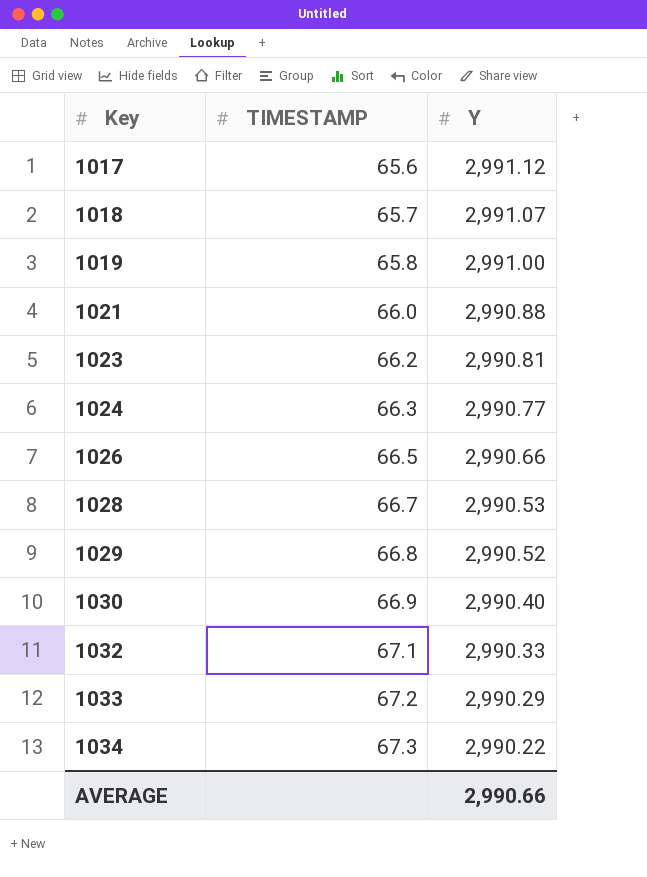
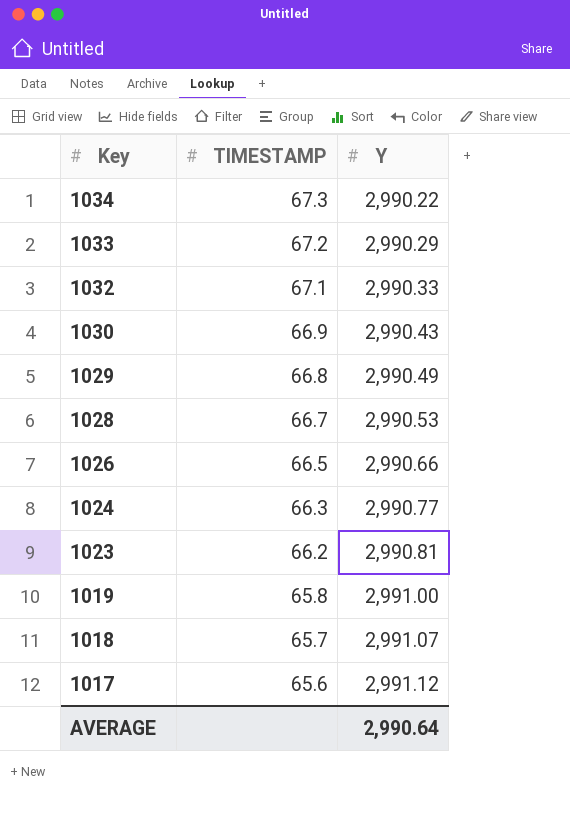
row order: Key ascending -> Key descending
row 1021: 66.0 | 2,990.88 -> none
1030 | Y: 2,990.40 -> 2,990.43
1029 | Y: 2,990.52 -> 2,990.49
AVERAGE | Y: 2,990.66 -> 2,990.64

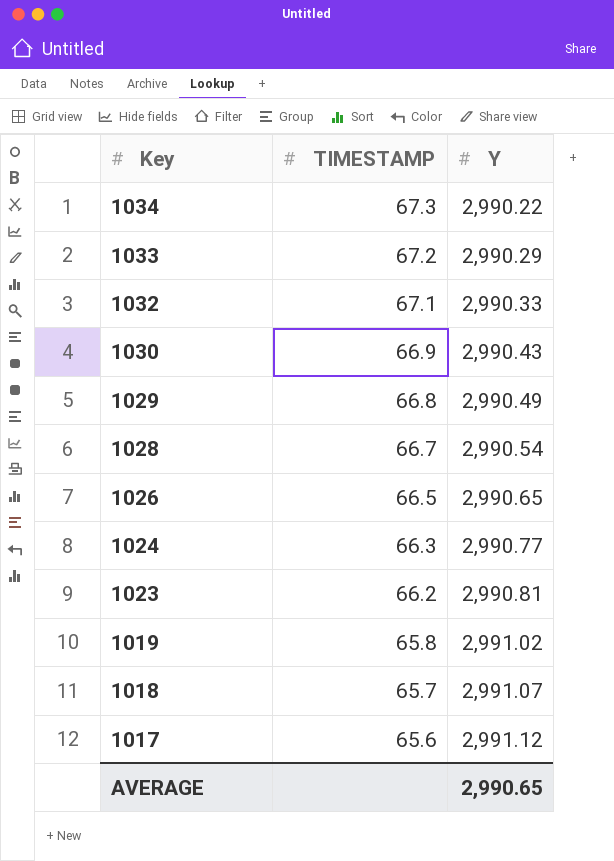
1028 | Y: 2,990.53 -> 2,990.54
1026 | Y: 2,990.66 -> 2,990.65
1019 | Y: 2,991.00 -> 2,991.02
AVERAGE | Y: 2,990.64 -> 2,990.65

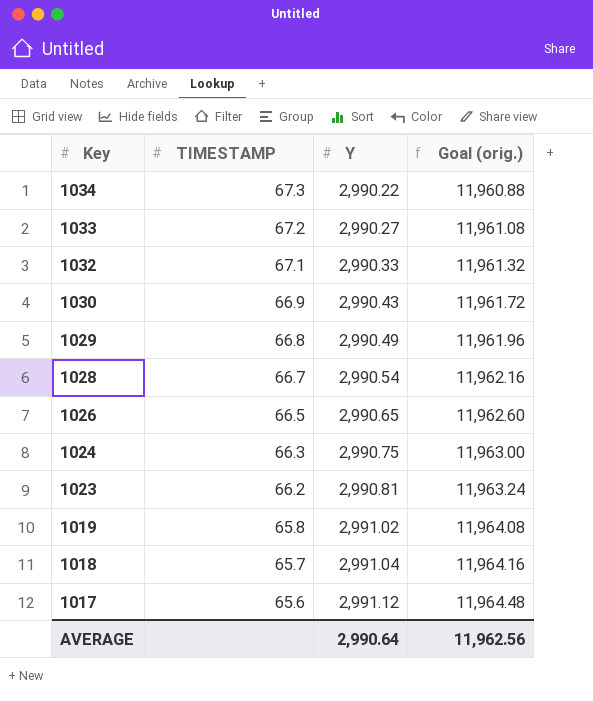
column Goal (orig.) | formula: none -> [Y] * 4
1033 | Y: 2,990.29 -> 2,990.27
1024 | Y: 2,990.77 -> 2,990.75
1018 | Y: 2,991.07 -> 2,991.04
AVERAGE | Y: 2,990.65 -> 2,990.64

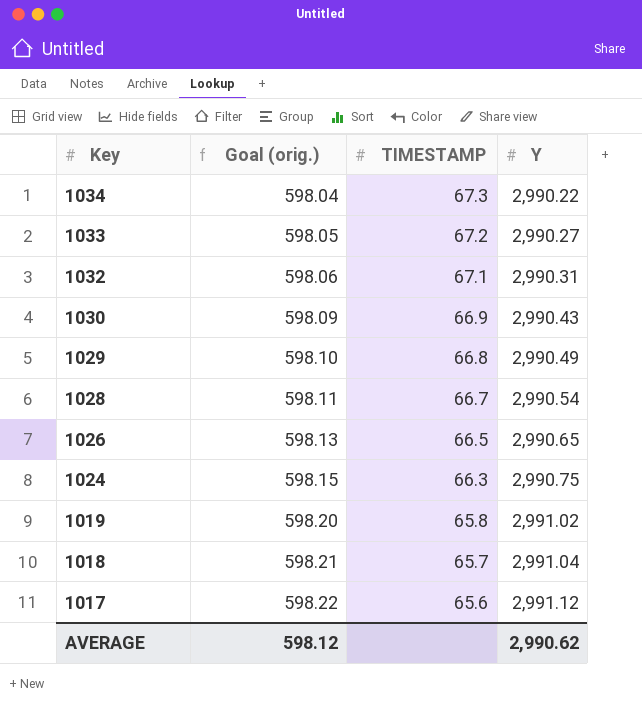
column Goal (orig.) | formula: [Y] * 4 -> [Y] * 0.2
column Goal (orig.) | position: 4 -> 2
row 1023: 66.2 | 2,990.81 | 11,963.24 -> none
1032 | Y: 2,990.33 -> 2,990.31
AVERAGE | Goal (orig.): 11,962.56 -> 598.12
AVERAGE | Y: 2,990.64 -> 2,990.62

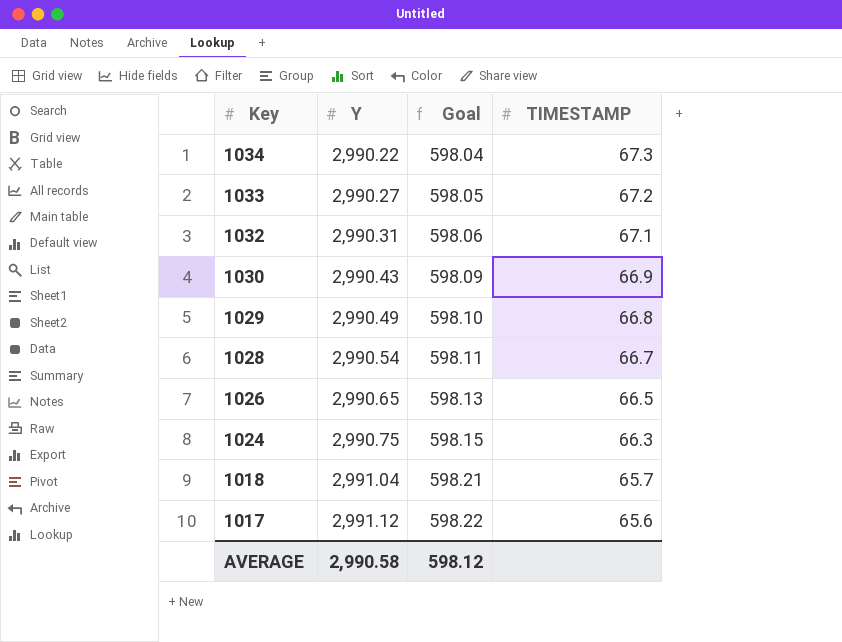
column Y | position: 4 -> 2
column name: Goal (orig.) -> Goal
row 1019: 598.20 | 65.8 | 2,991.02 -> none
AVERAGE | Y: 2,990.62 -> 2,990.58

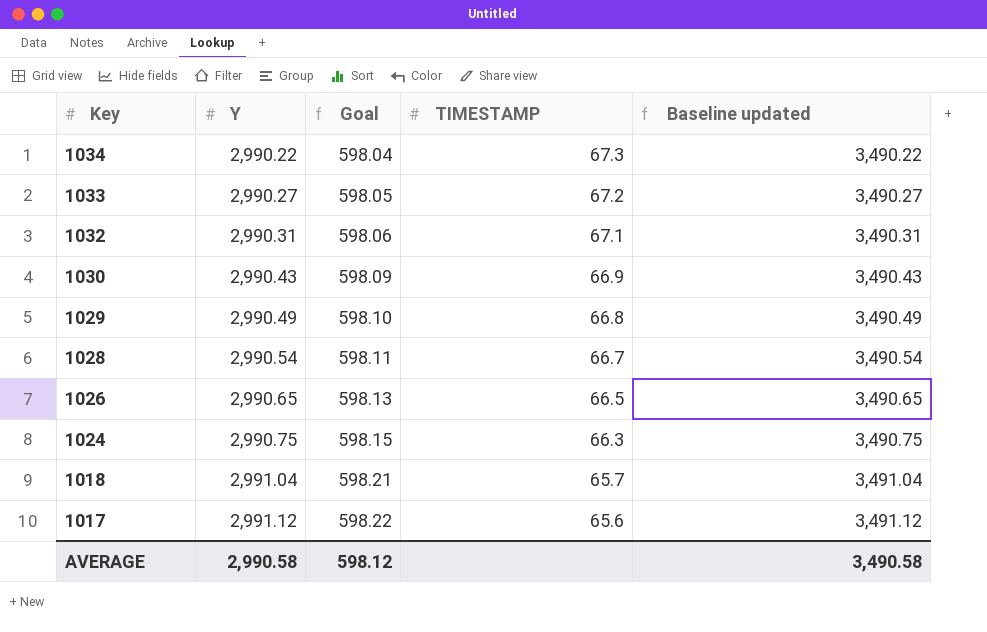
column Baseline updated | formula: none -> [Y] + 500

